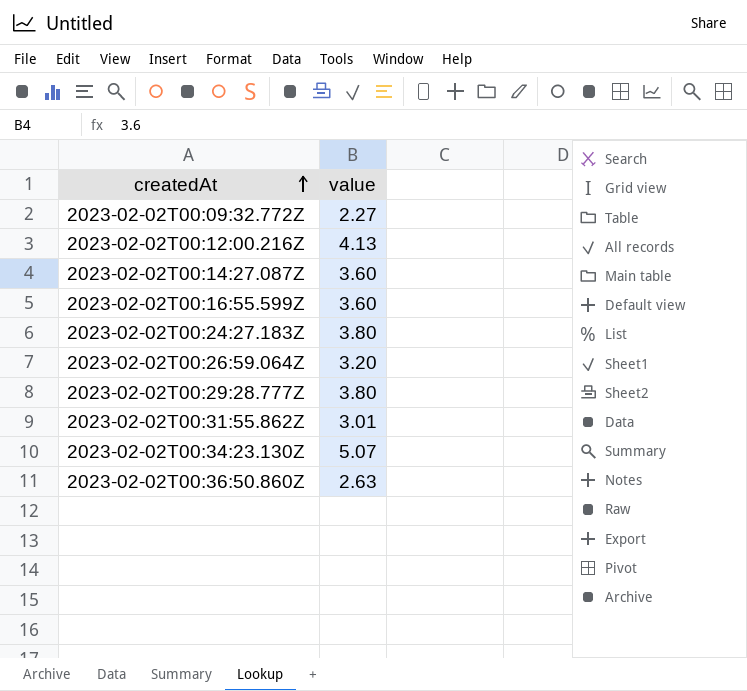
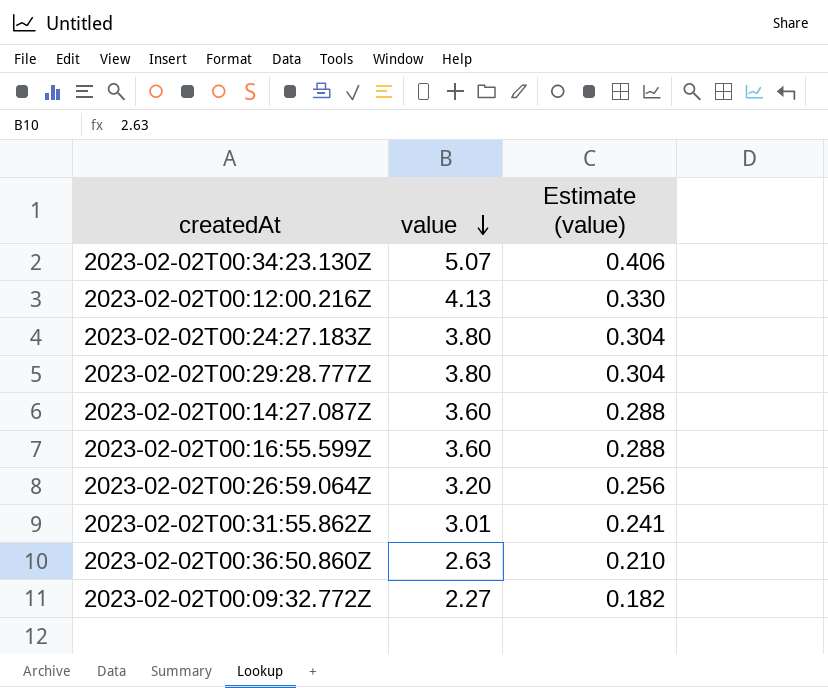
row order: createdAt ascending -> value descending
column Estimate (value) | formula: none -> [value] * 0.08

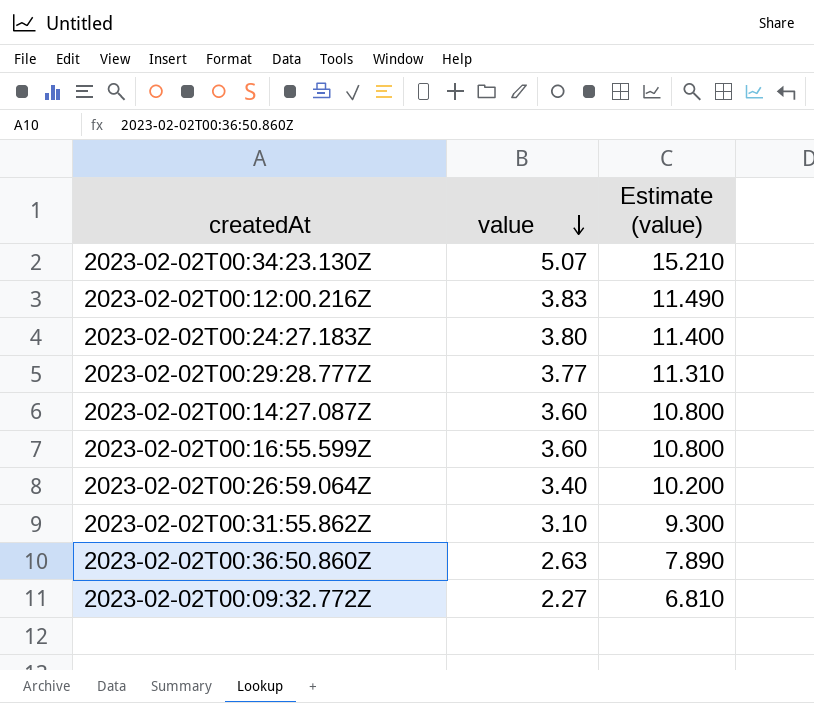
column Estimate (value) | formula: [value] * 0.08 -> [value] * 3
2023-02-02T00:12:00.216Z | value: 4.13 -> 3.83
2023-02-02T00:29:28.777Z | value: 3.80 -> 3.77
2023-02-02T00:26:59.064Z | value: 3.20 -> 3.40
2023-02-02T00:31:55.862Z | value: 3.01 -> 3.10

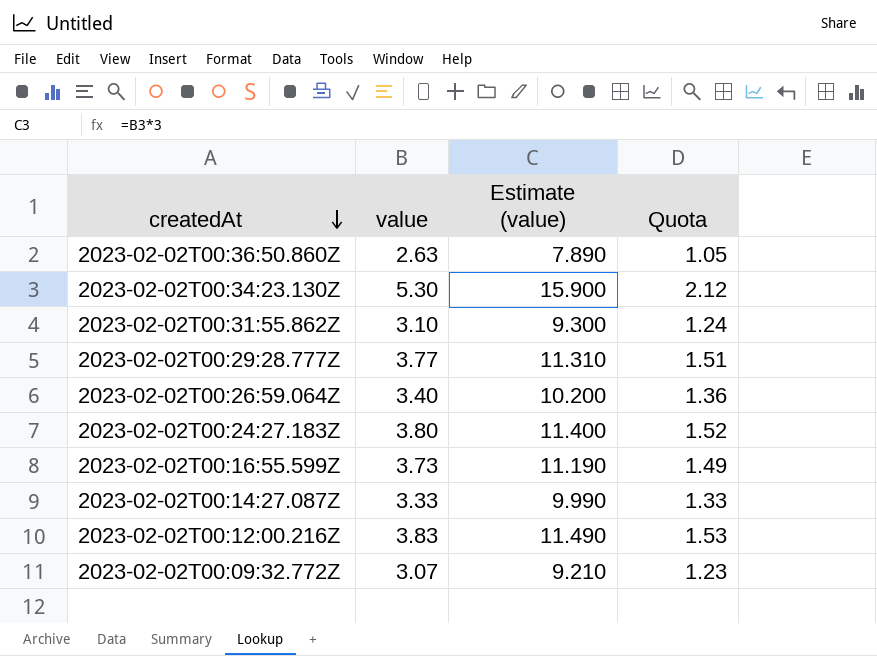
row order: value descending -> createdAt descending
column Quota | formula: none -> [value] * 0.4
2023-02-02T00:34:23.130Z | value: 5.07 -> 5.30
2023-02-02T00:34:23.130Z | Estimate (value): 15.210 -> 15.900
2023-02-02T00:16:55.599Z | value: 3.60 -> 3.73
2023-02-02T00:16:55.599Z | Estimate (value): 10.800 -> 11.190
2023-02-02T00:14:27.087Z | value: 3.60 -> 3.33
2023-02-02T00:14:27.087Z | Estimate (value): 10.800 -> 9.990
2023-02-02T00:09:32.772Z | value: 2.27 -> 3.07
2023-02-02T00:09:32.772Z | Estimate (value): 6.810 -> 9.210

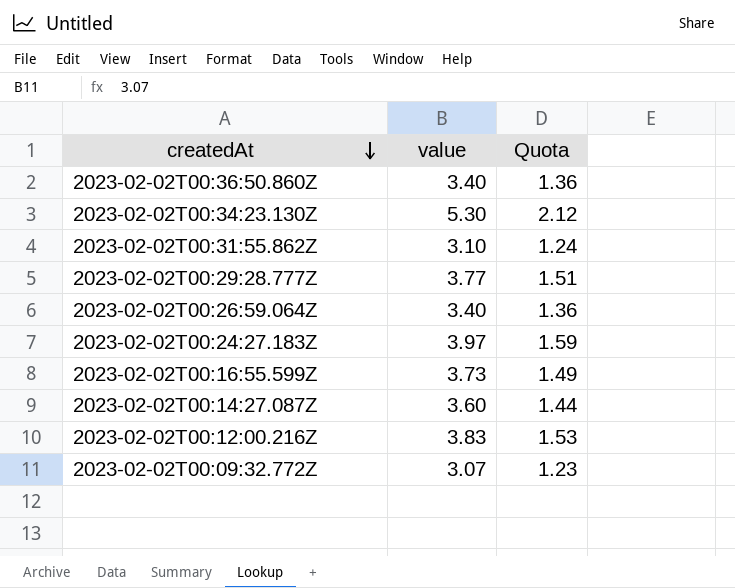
column Estimate (value) | formula: [value] * 3 -> none
2023-02-02T00:36:50.860Z | value: 2.63 -> 3.40
2023-02-02T00:36:50.860Z | Quota: 1.05 -> 1.36
2023-02-02T00:24:27.183Z | value: 3.80 -> 3.97
2023-02-02T00:24:27.183Z | Quota: 1.52 -> 1.59
2023-02-02T00:14:27.087Z | value: 3.33 -> 3.60
2023-02-02T00:14:27.087Z | Quota: 1.33 -> 1.44

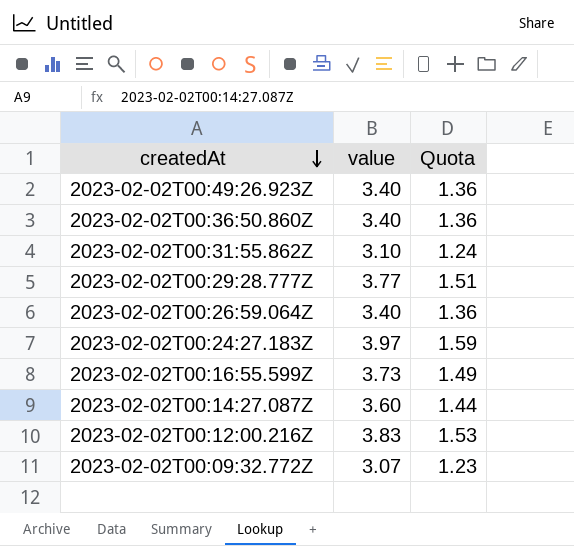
row 2023-02-02T00:34:23.130Z: 5.30 | 2.12 -> none
row 2023-02-02T00:49:26.923Z: none -> 3.40 | 1.36

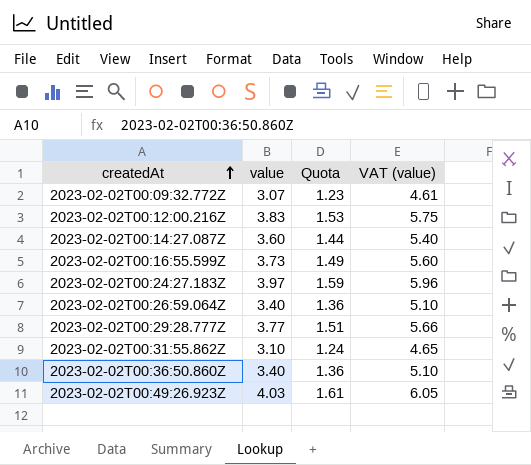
row order: createdAt descending -> createdAt ascending
column VAT (value) | formula: none -> [value] * 1.5
2023-02-02T00:49:26.923Z | value: 3.40 -> 4.03
2023-02-02T00:49:26.923Z | Quota: 1.36 -> 1.61

